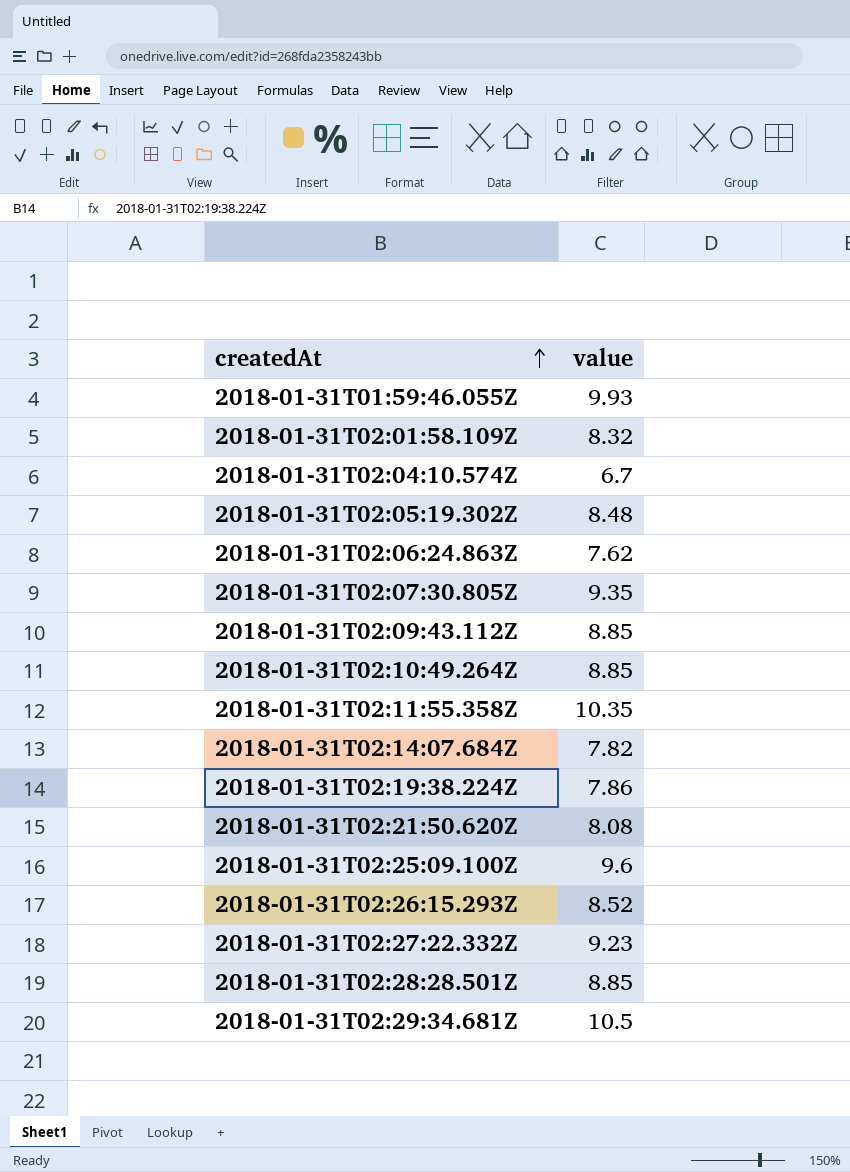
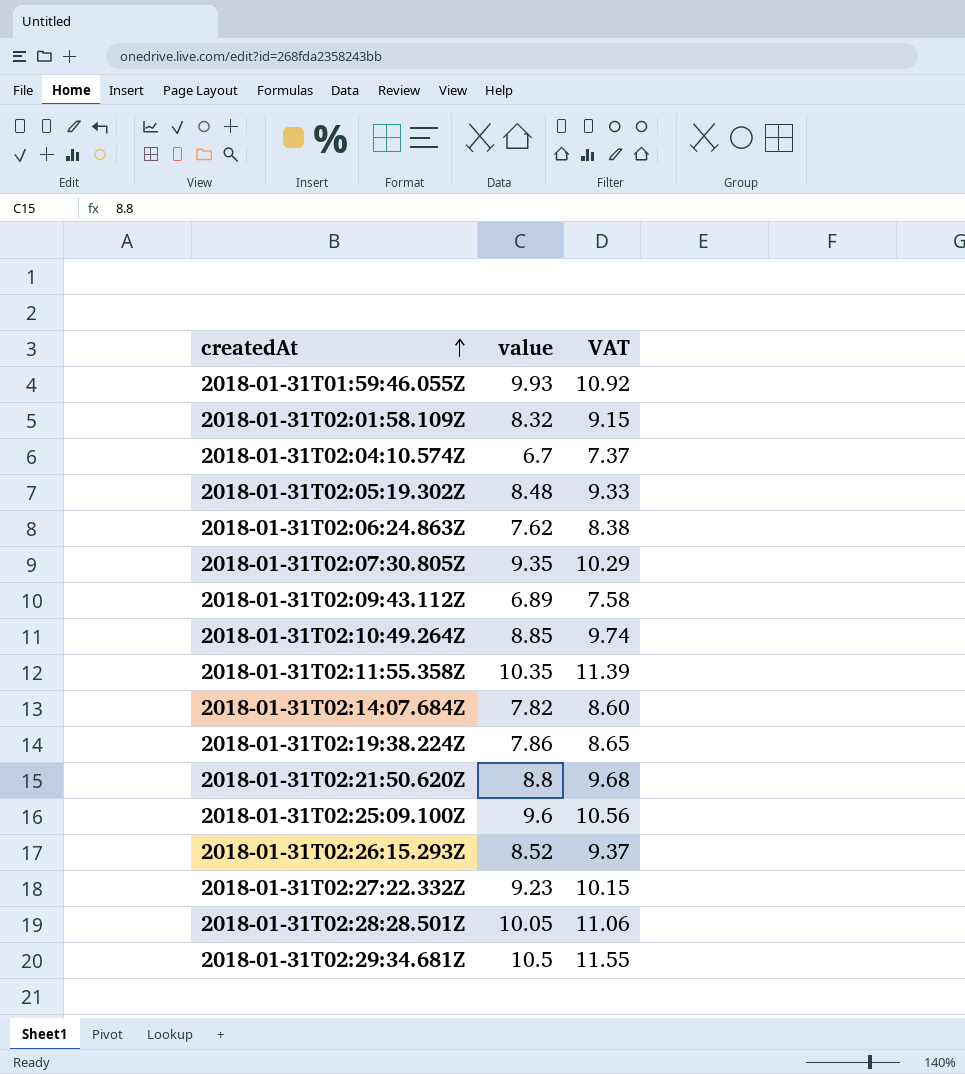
column VAT | formula: none -> [value] * 1.1
2018-01-31T02:09:43.112Z | value: 8.85 -> 6.89
2018-01-31T02:21:50.620Z | value: 8.08 -> 8.8
2018-01-31T02:28:28.501Z | value: 8.85 -> 10.05

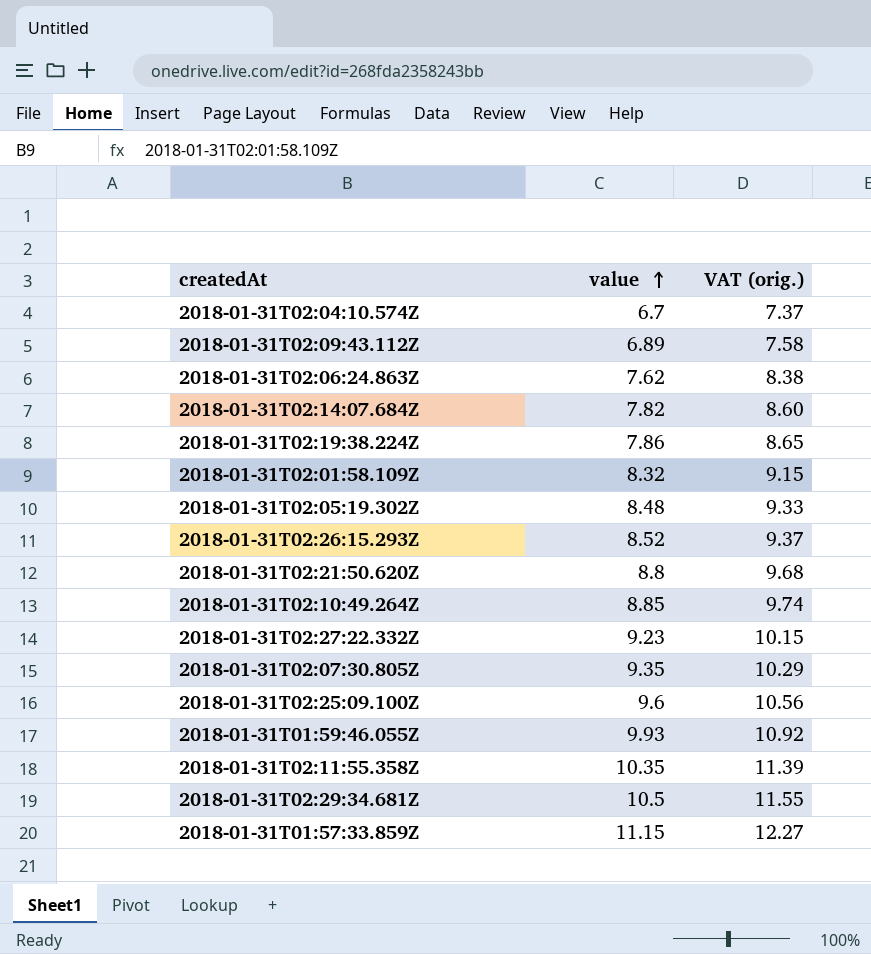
row order: createdAt ascending -> value ascending
column name: VAT -> VAT (orig.)
row 2018-01-31T02:28:28.501Z: 10.05 | 11.06 -> none
row 2018-01-31T01:57:33.859Z: none -> 11.15 | 12.27

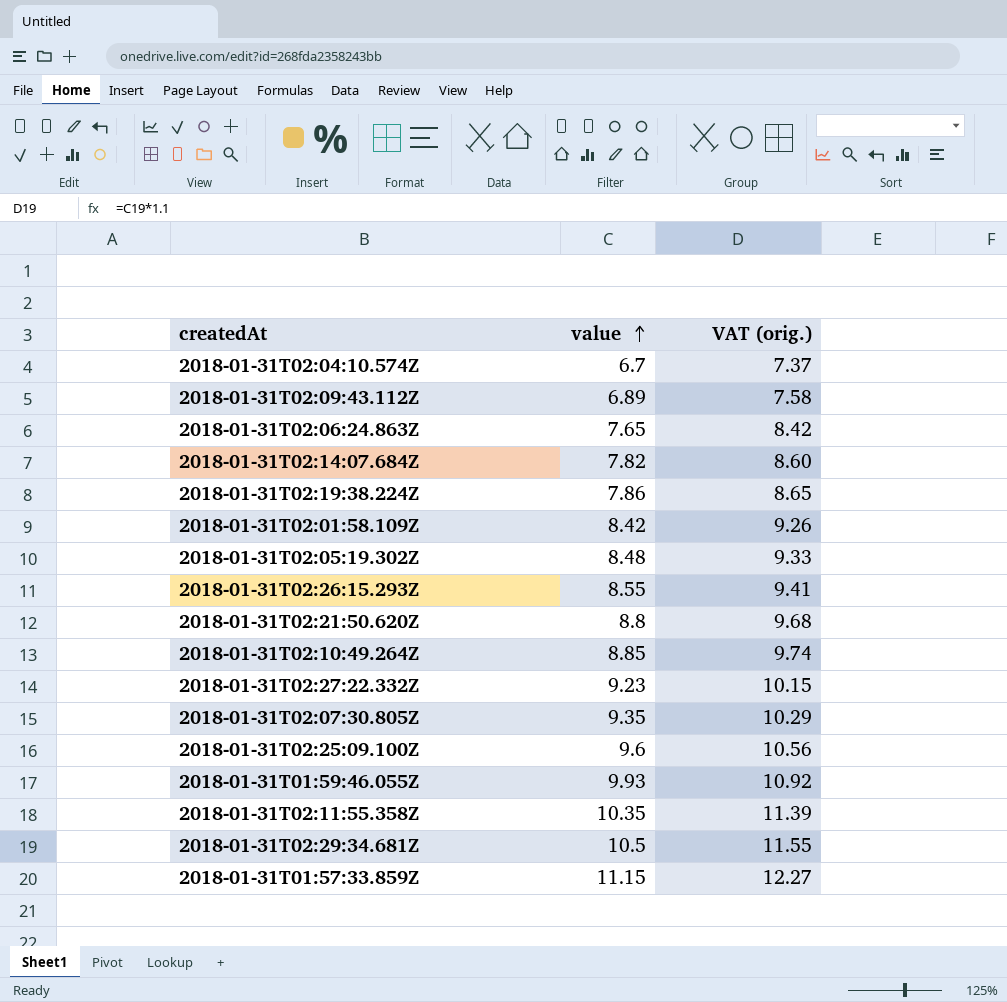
2018-01-31T02:06:24.863Z | value: 7.62 -> 7.65
2018-01-31T02:06:24.863Z | VAT (orig.): 8.38 -> 8.42
2018-01-31T02:01:58.109Z | value: 8.32 -> 8.42
2018-01-31T02:01:58.109Z | VAT (orig.): 9.15 -> 9.26
2018-01-31T02:26:15.293Z | value: 8.52 -> 8.55
2018-01-31T02:26:15.293Z | VAT (orig.): 9.37 -> 9.41

